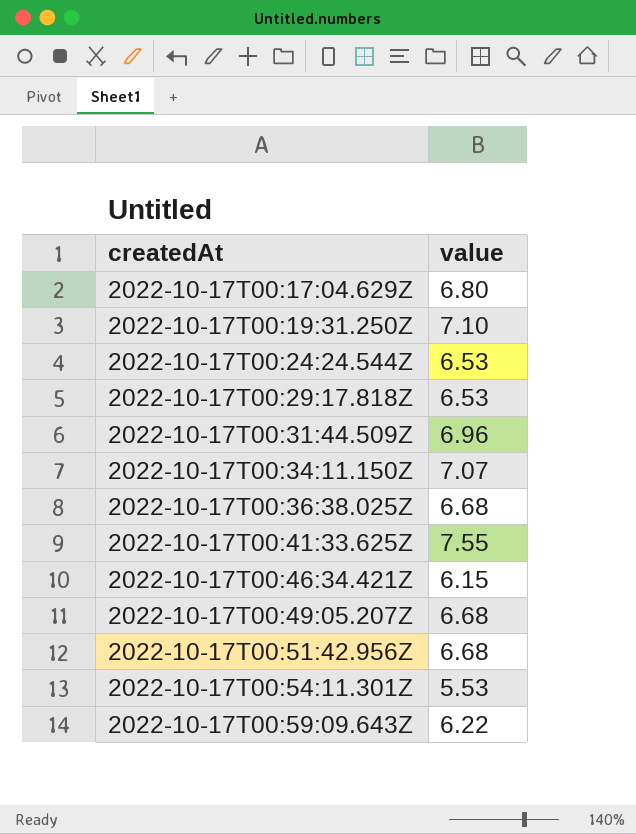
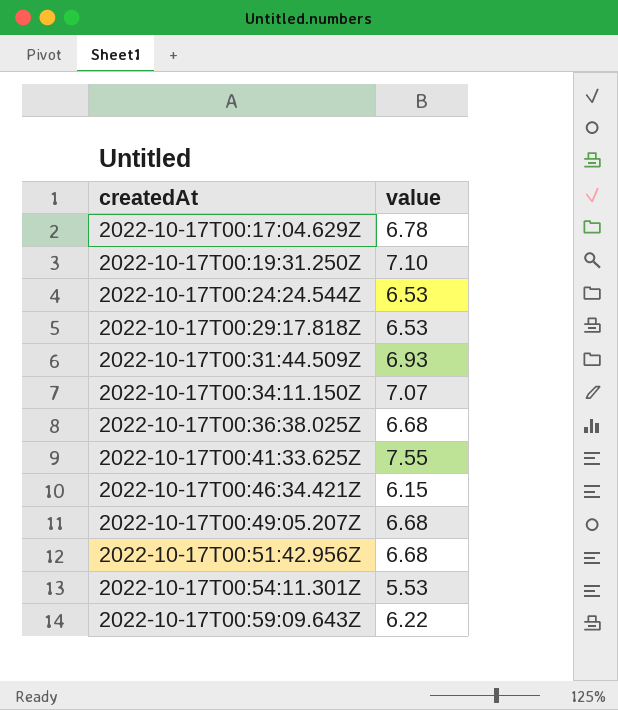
2022-10-17T00:17:04.629Z | value: 6.80 -> 6.78
2022-10-17T00:31:44.509Z | value: 6.96 -> 6.93

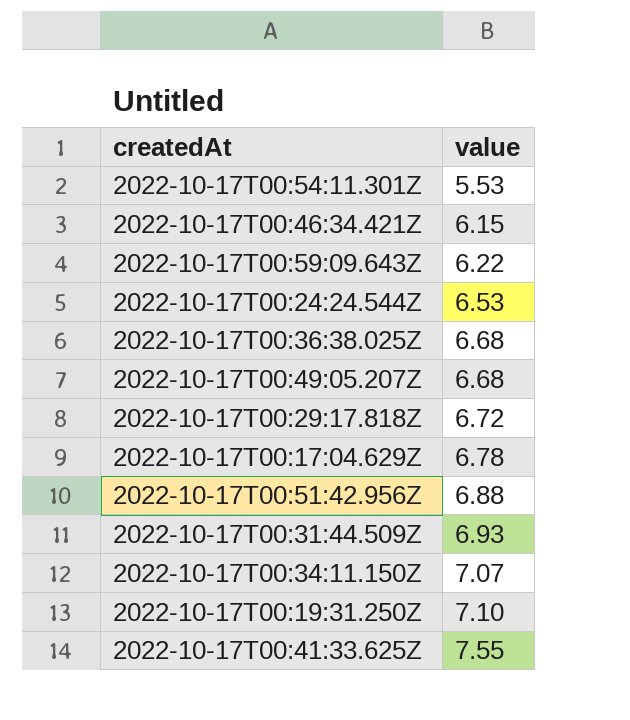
row order: createdAt ascending -> value ascending
2022-10-17T00:29:17.818Z | value: 6.53 -> 6.72
2022-10-17T00:51:42.956Z | value: 6.68 -> 6.88

